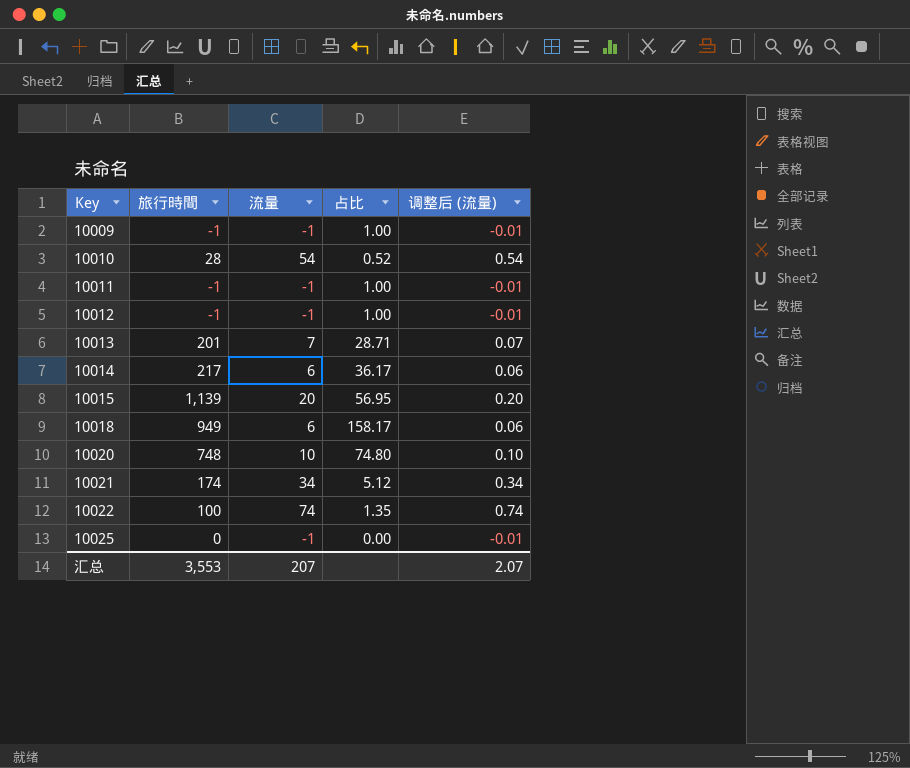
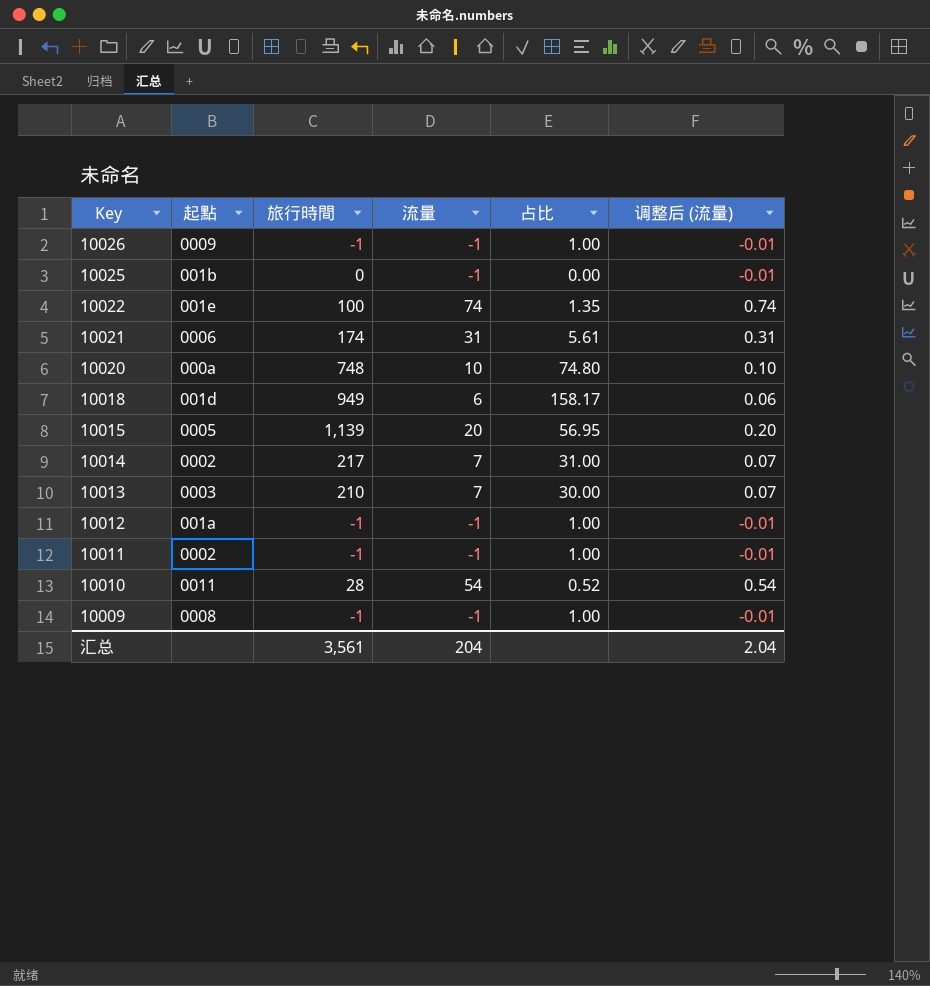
row order: Key ascending -> Key descending
column 起點 | position: none -> 2
row 10026: none -> 0009 | -1 | -1 | 1.00 | -0.01
10021 | 流量: 34 -> 31
10021 | 占比: 5.12 -> 5.61
10021 | 调整后 (流量): 0.34 -> 0.31
10014 | 流量: 6 -> 7
10014 | 占比: 36.17 -> 31.00
10014 | 调整后 (流量): 0.06 -> 0.07
10013 | 旅行時間: 201 -> 210
10013 | 占比: 28.71 -> 30.00
汇总 | 旅行時間: 3,553 -> 3,561
汇总 | 流量: 207 -> 204
汇总 | 调整后 (流量): 2.07 -> 2.04

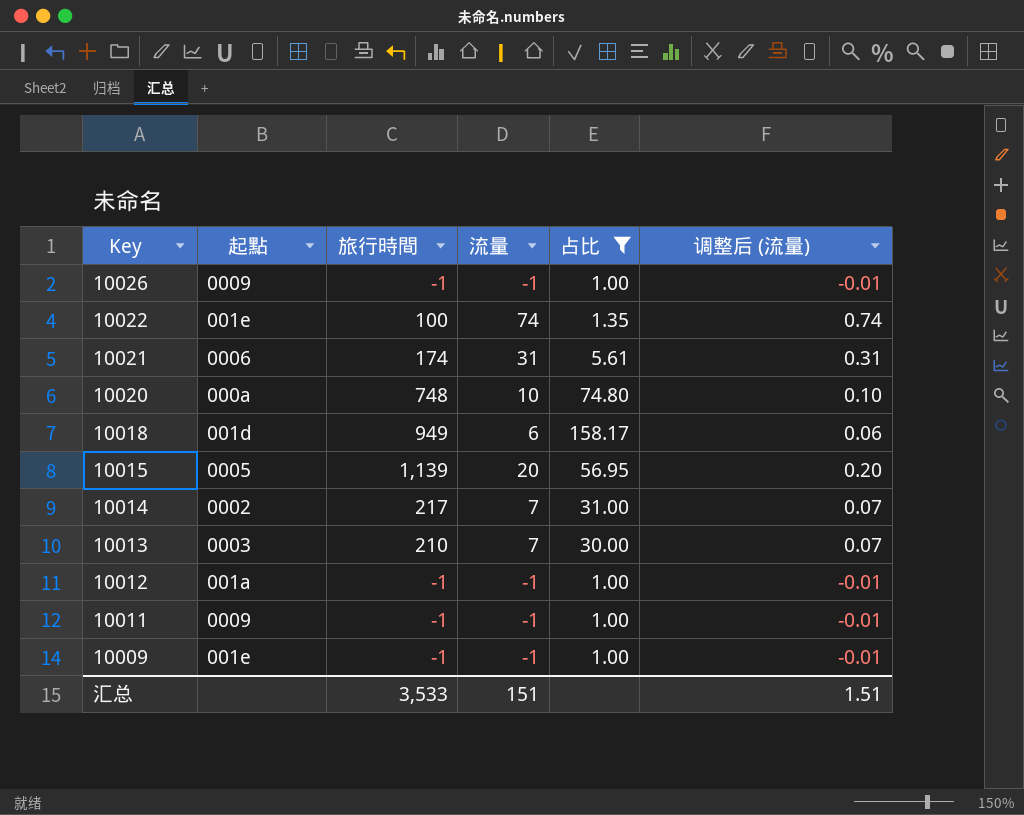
filter: none -> 占比 >= 1.00
10011 | 起點: 0002 -> 0009
10009 | 起點: 0008 -> 001e
汇总 | 旅行時間: 3,561 -> 3,533
汇总 | 流量: 204 -> 151
汇总 | 调整后 (流量): 2.04 -> 1.51

